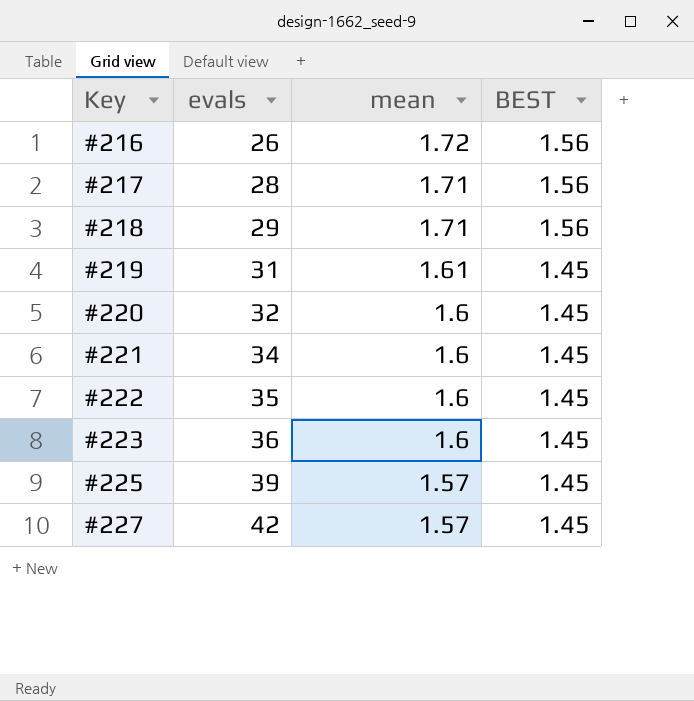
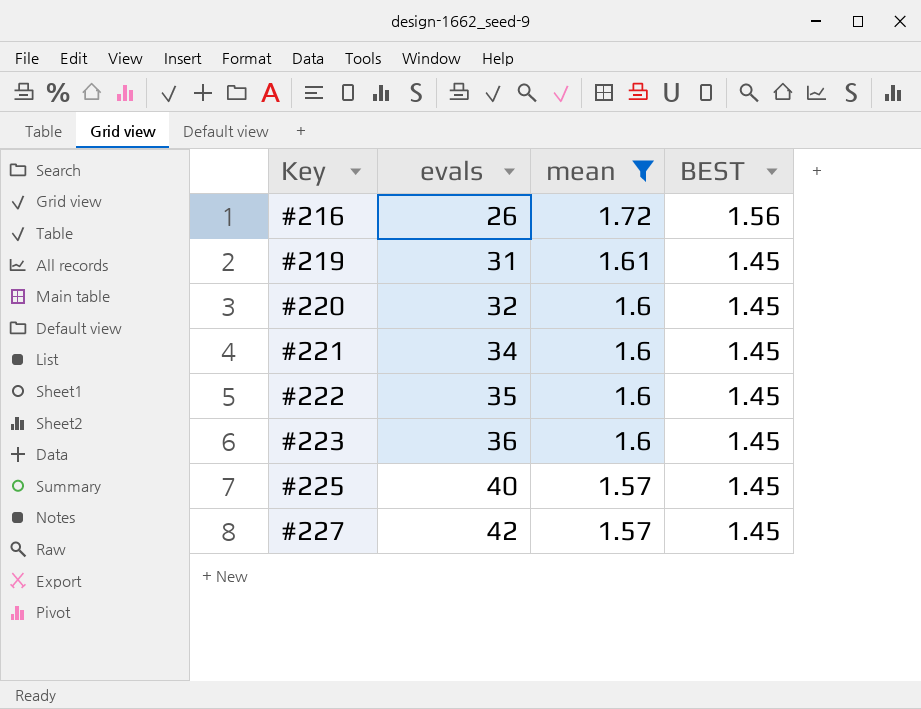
filter: none -> mean != 1.71
#225 | evals: 39 -> 40

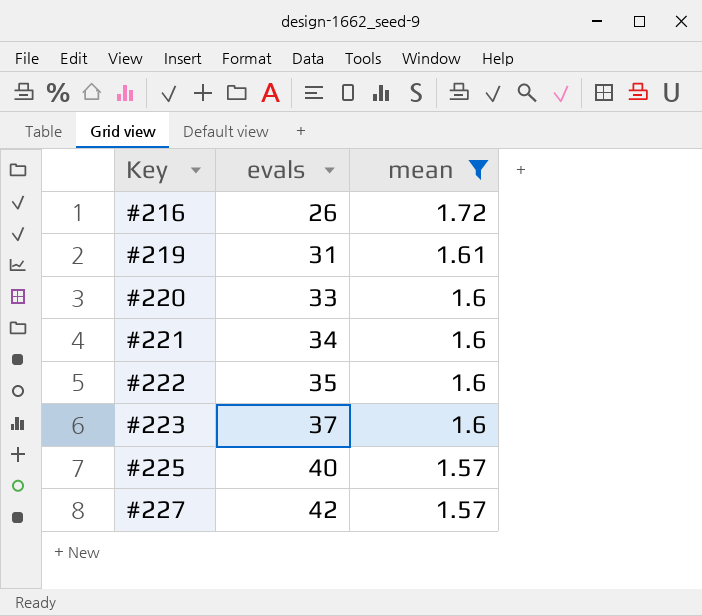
column BEST | position: 4 -> none
#220 | evals: 32 -> 33
#223 | evals: 36 -> 37

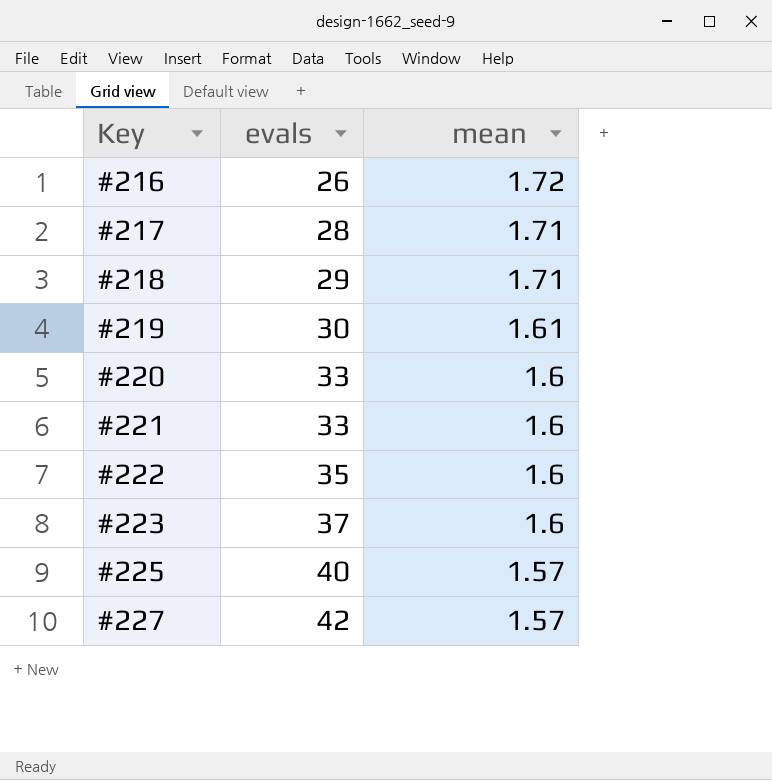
filter: mean != 1.71 -> none
#219 | evals: 31 -> 30
#221 | evals: 34 -> 33

